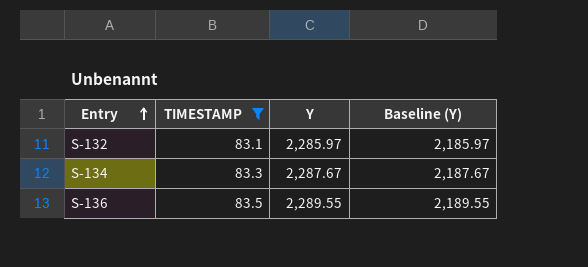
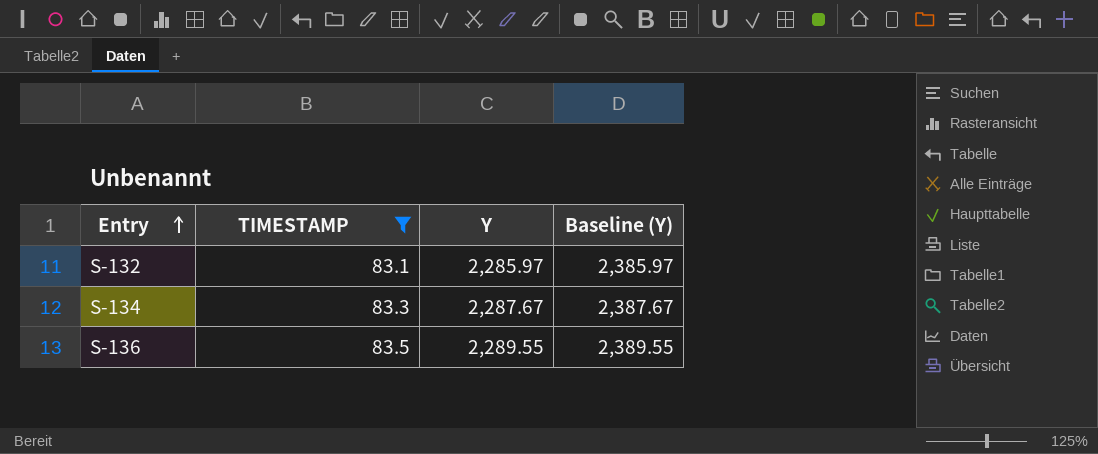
column Baseline (Y) | formula: [Y] - 100 -> [Y] + 100

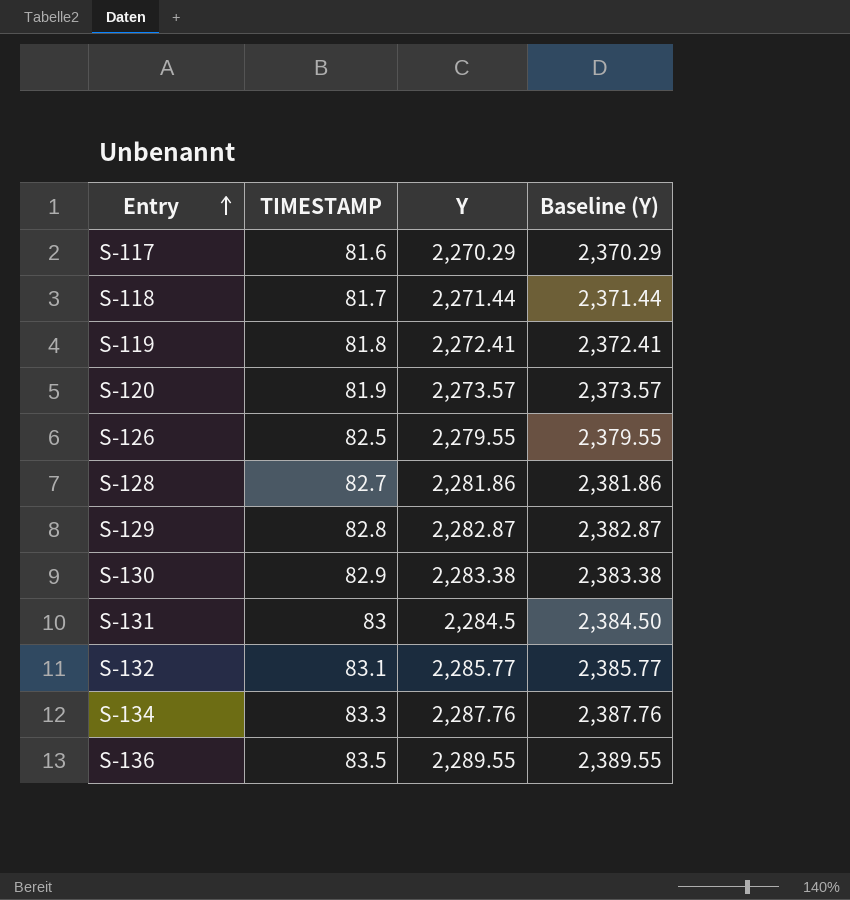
filter: TIMESTAMP >= 83.1 -> none
S-132 | Y: 2,285.97 -> 2,285.77
S-132 | Baseline (Y): 2,385.97 -> 2,385.77
S-134 | Y: 2,287.67 -> 2,287.76
S-134 | Baseline (Y): 2,387.67 -> 2,387.76

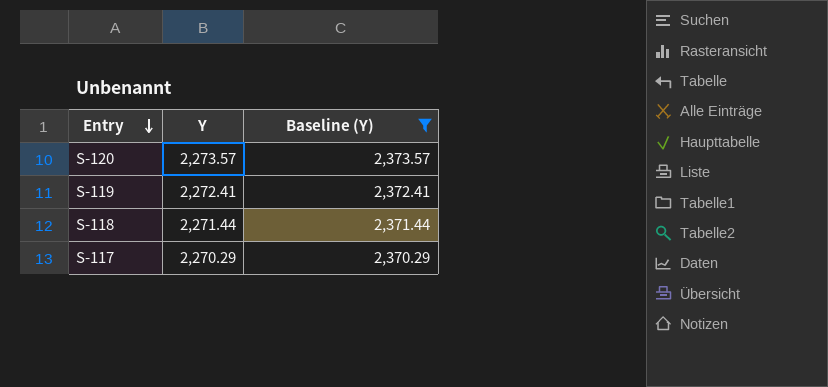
filter: none -> Baseline (Y) <= 2,373.57
row order: Entry ascending -> Entry descending
column TIMESTAMP | position: 2 -> none

